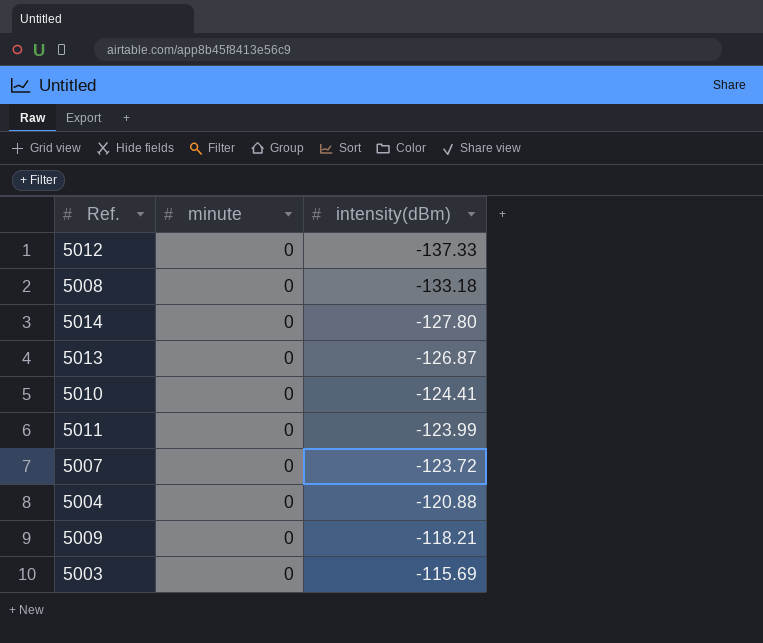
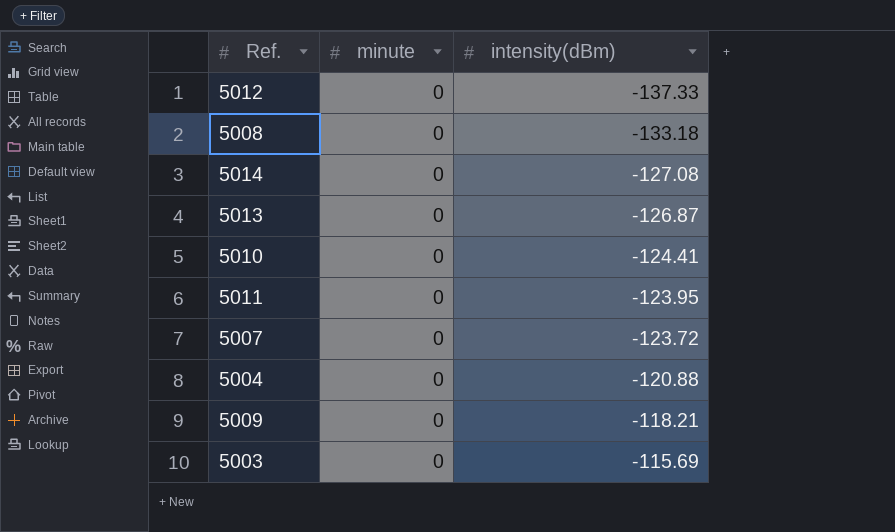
5014 | intensity(dBm): -127.80 -> -127.08
5011 | intensity(dBm): -123.99 -> -123.95

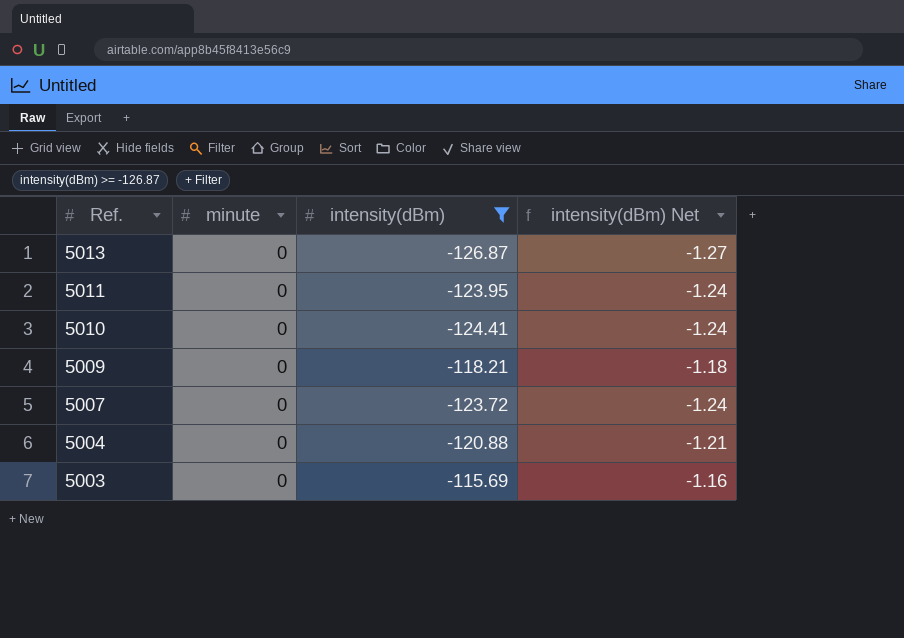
filter: none -> intensity(dBm) >= -126.87
row order: intensity(dBm) ascending -> Ref. descending
column intensity(dBm) Net | formula: none -> [intensity(dBm)] * 0.01

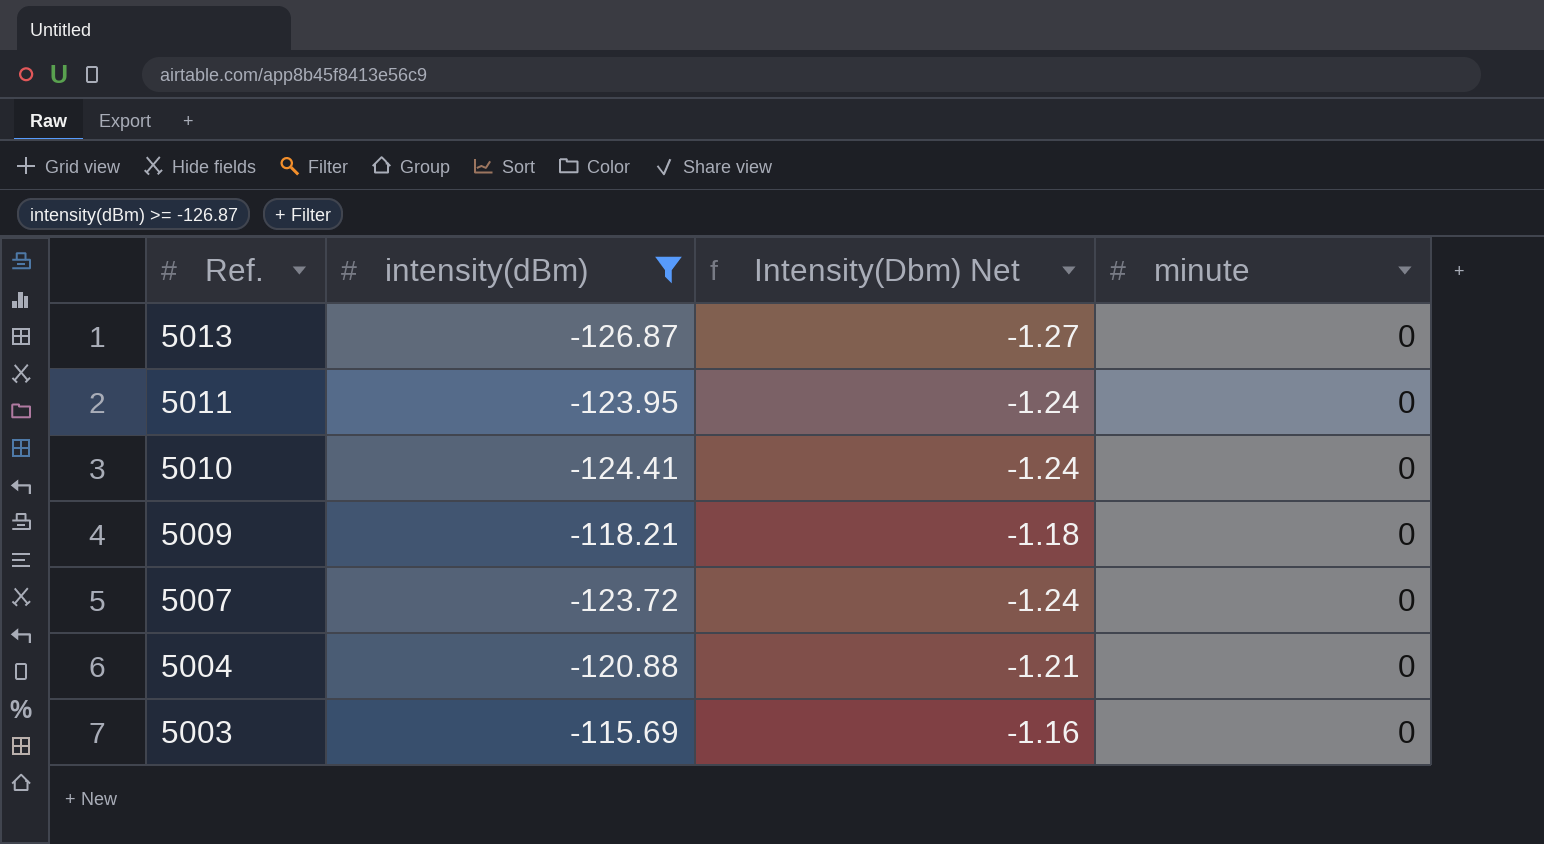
column name: intensity(dBm) Net -> Intensity(Dbm) Net
column minute | position: 2 -> 4

